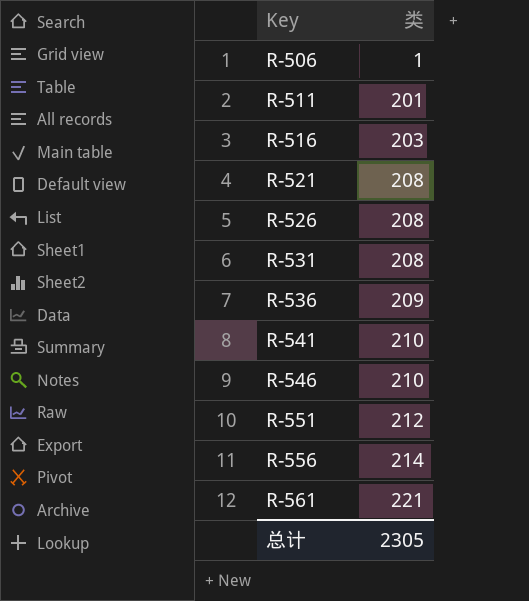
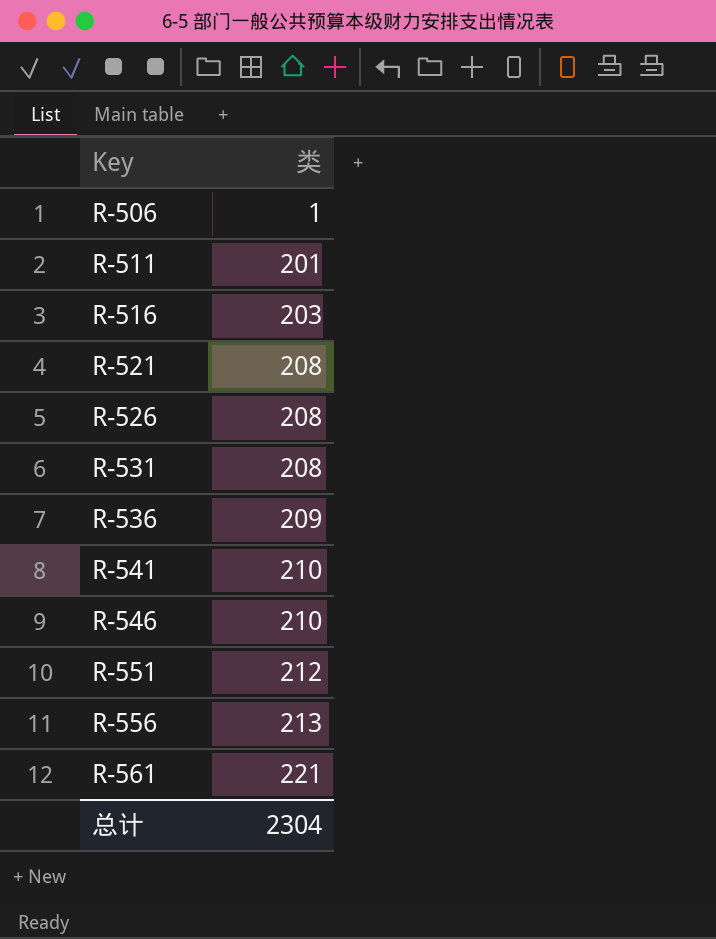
R-556 | 类: 214 -> 213
总计 | 类: 2305 -> 2304

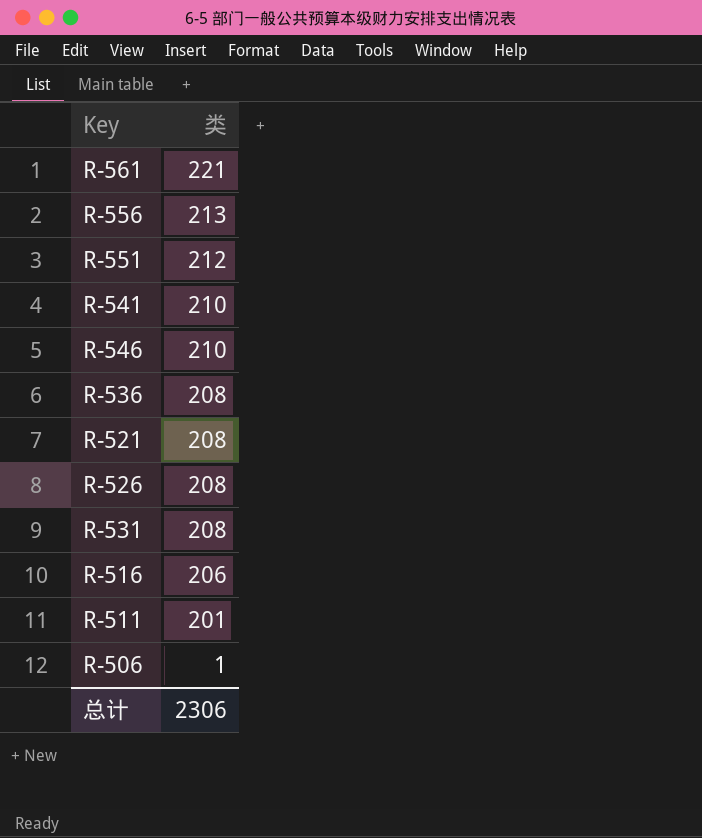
row order: Key ascending -> 类 descending
R-536 | 类: 209 -> 208
R-516 | 类: 203 -> 206
总计 | 类: 2304 -> 2306

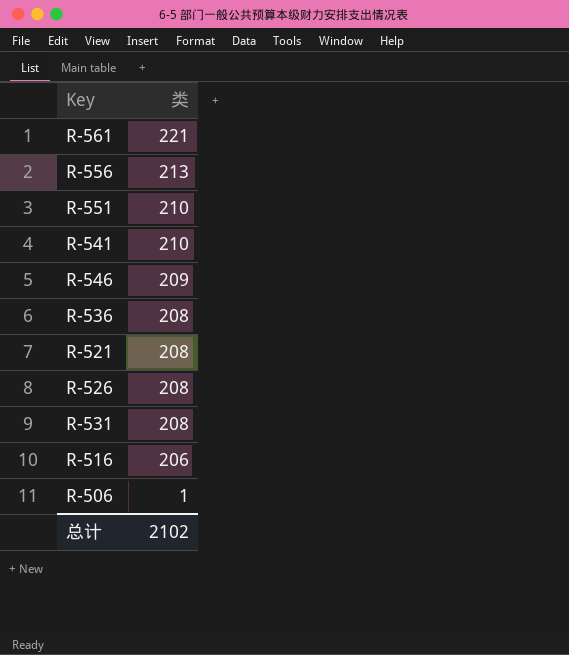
row R-511: 201 -> none
R-551 | 类: 212 -> 210
R-546 | 类: 210 -> 209
总计 | 类: 2306 -> 2102

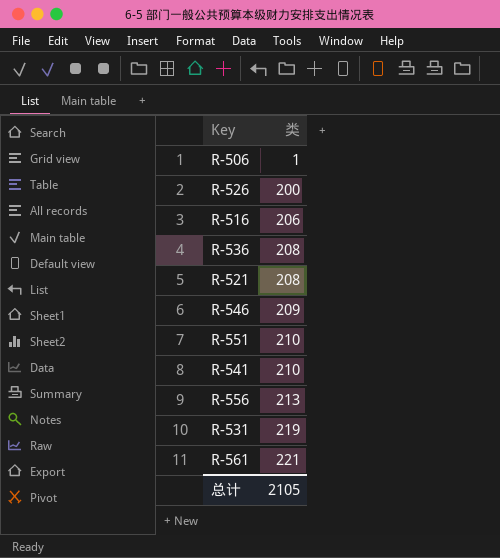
row order: 类 descending -> 类 ascending
R-526 | 类: 208 -> 200
R-531 | 类: 208 -> 219
总计 | 类: 2102 -> 2105

